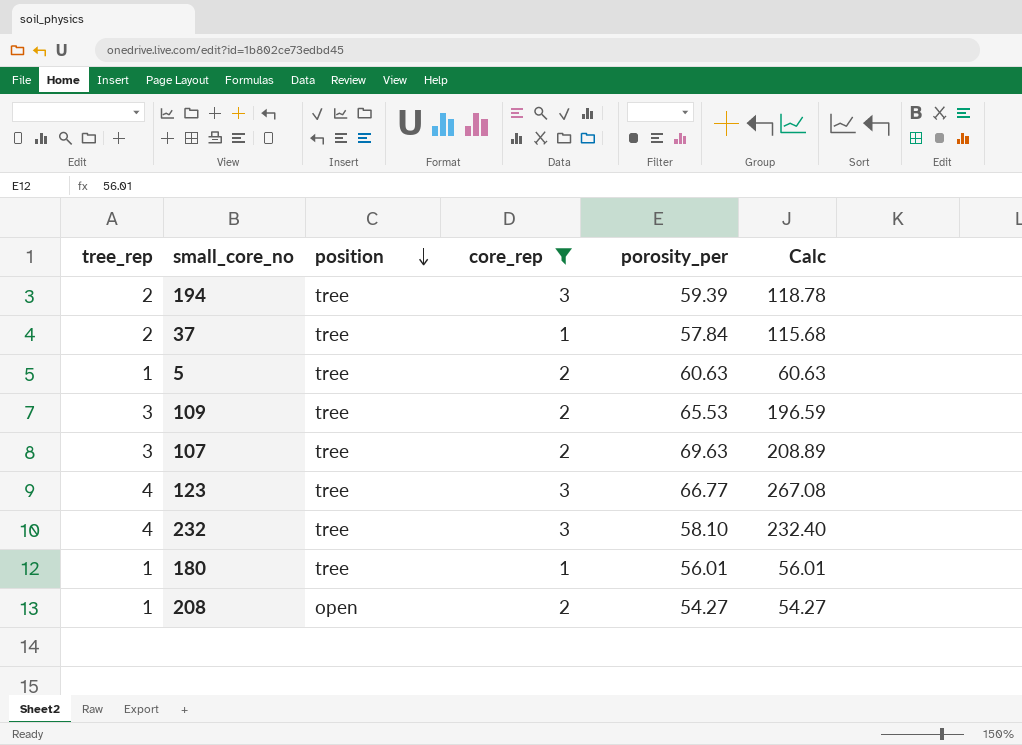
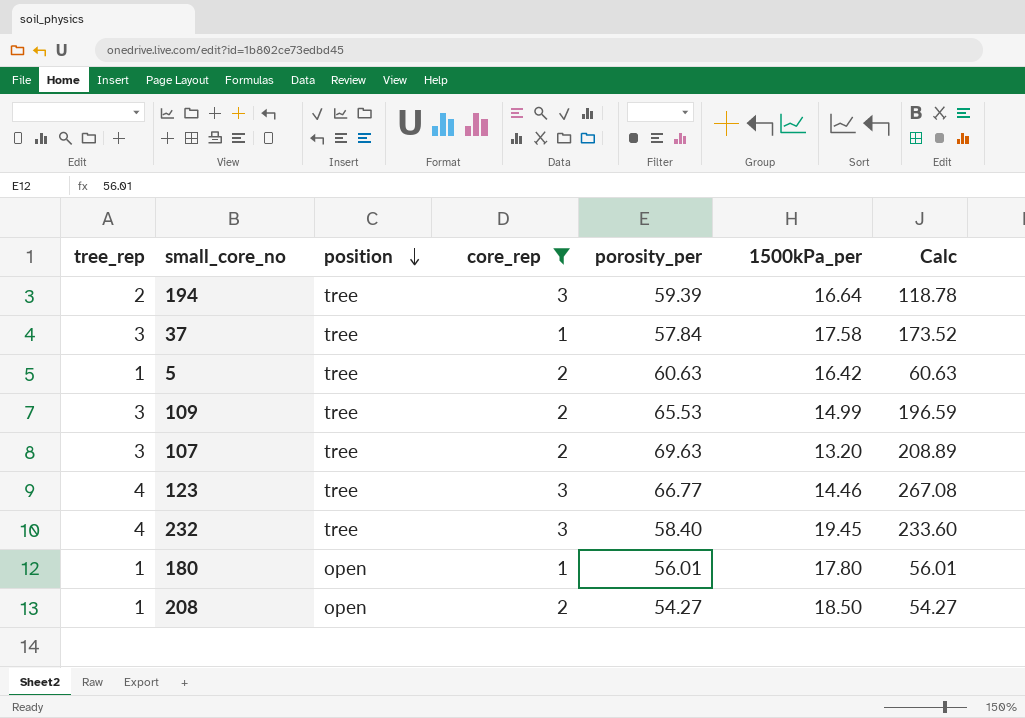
column 1500kPa_per | position: none -> 6
37 | tree_rep: 2 -> 3
37 | Calc: 115.68 -> 173.52
232 | porosity_per: 58.10 -> 58.40
232 | Calc: 232.40 -> 233.60
180 | position: tree -> open

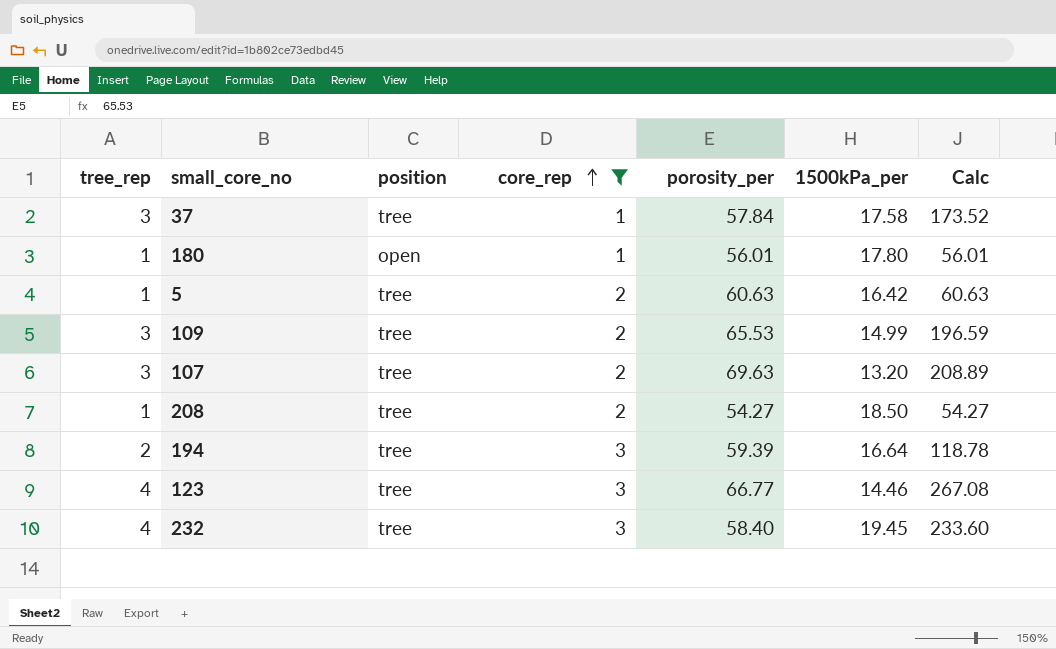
row order: position descending -> core_rep ascending
208 | position: open -> tree

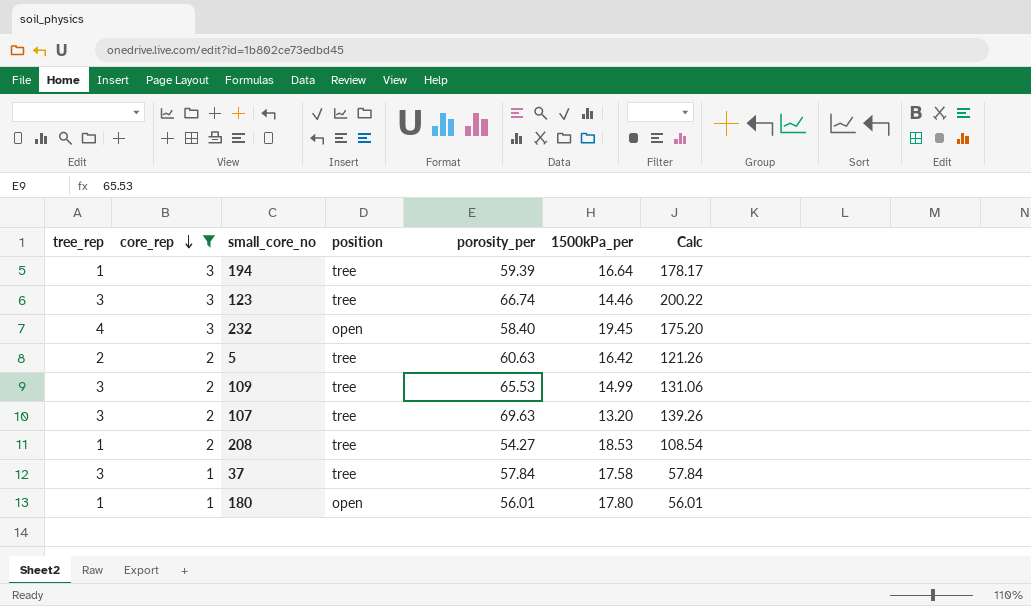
row order: core_rep ascending -> core_rep descending
column core_rep | position: 4 -> 2
column Calc | formula: [tree_rep] * [porosity_per] -> [core_rep] * [porosity_per]
194 | tree_rep: 2 -> 1
123 | tree_rep: 4 -> 3
123 | porosity_per: 66.77 -> 66.74
232 | position: tree -> open
5 | tree_rep: 1 -> 2
208 | 1500kPa_per: 18.50 -> 18.53

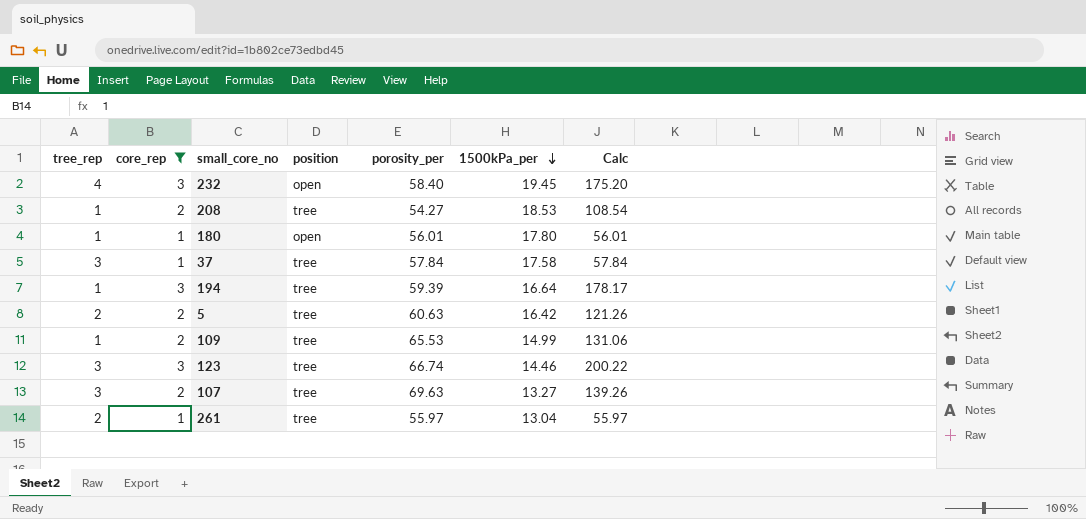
row order: core_rep descending -> 1500kPa_per descending
109 | tree_rep: 3 -> 1
107 | 1500kPa_per: 13.20 -> 13.27
row 261: none -> 2 | 1 | tree | 55.97 | 13.04 | 55.97

